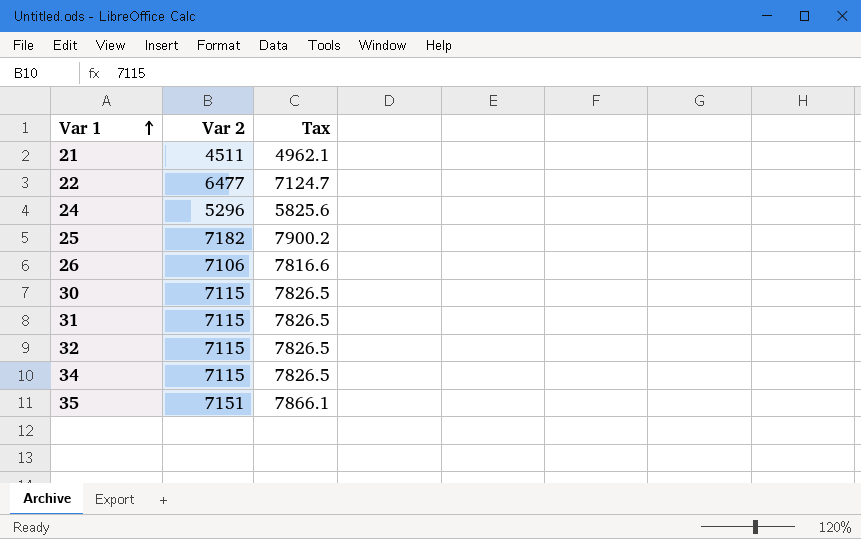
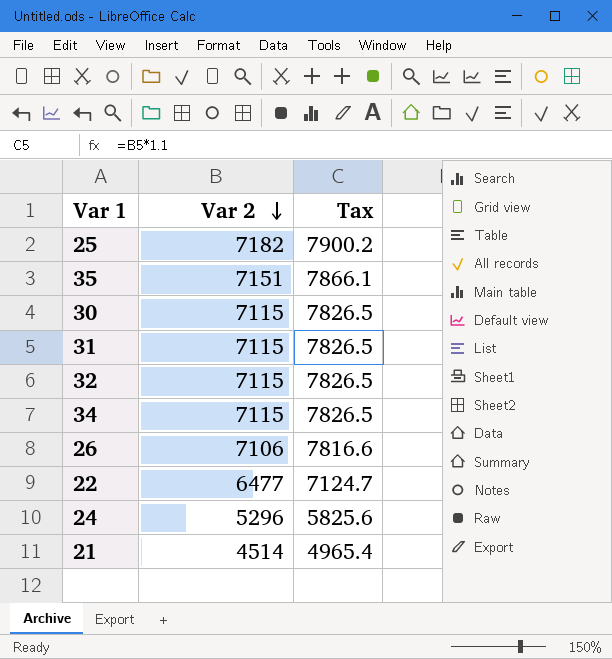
row order: Var 1 ascending -> Var 2 descending
21 | Var 2: 4511 -> 4514
21 | Tax: 4962.1 -> 4965.4

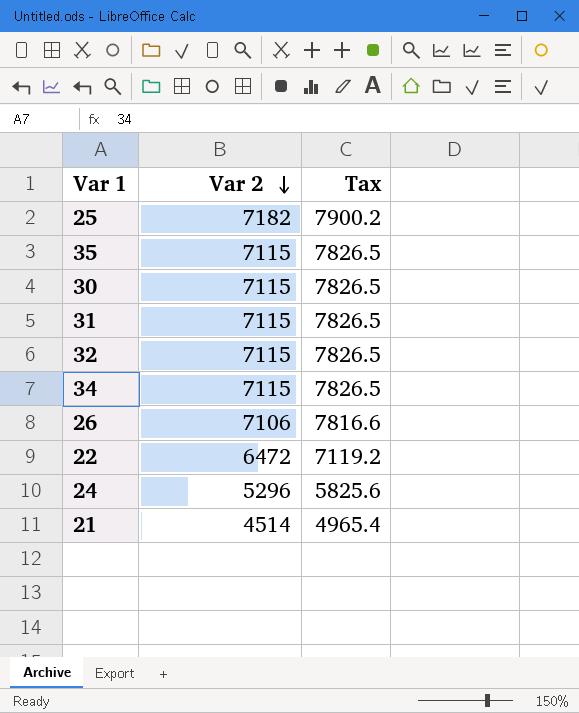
35 | Var 2: 7151 -> 7115
35 | Tax: 7866.1 -> 7826.5
22 | Var 2: 6477 -> 6472
22 | Tax: 7124.7 -> 7119.2

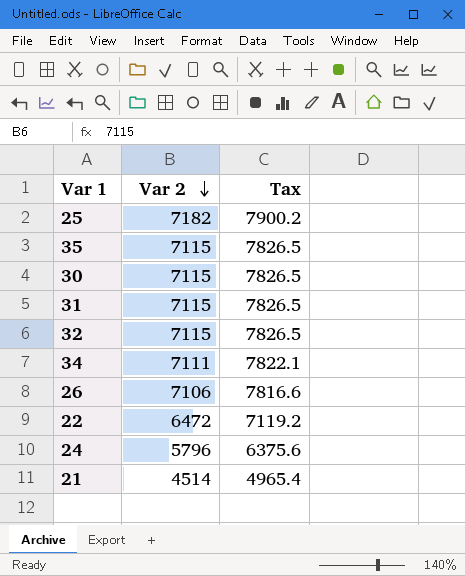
34 | Var 2: 7115 -> 7111
34 | Tax: 7826.5 -> 7822.1
24 | Var 2: 5296 -> 5796
24 | Tax: 5825.6 -> 6375.6

